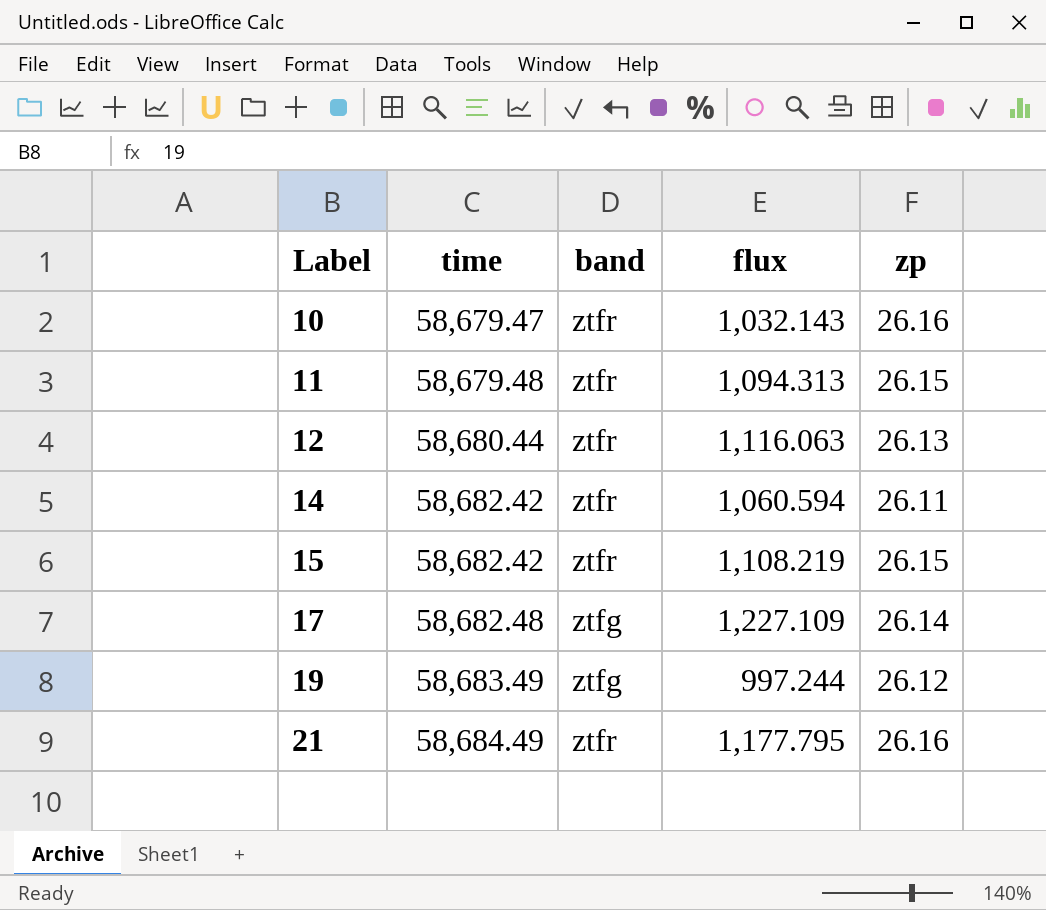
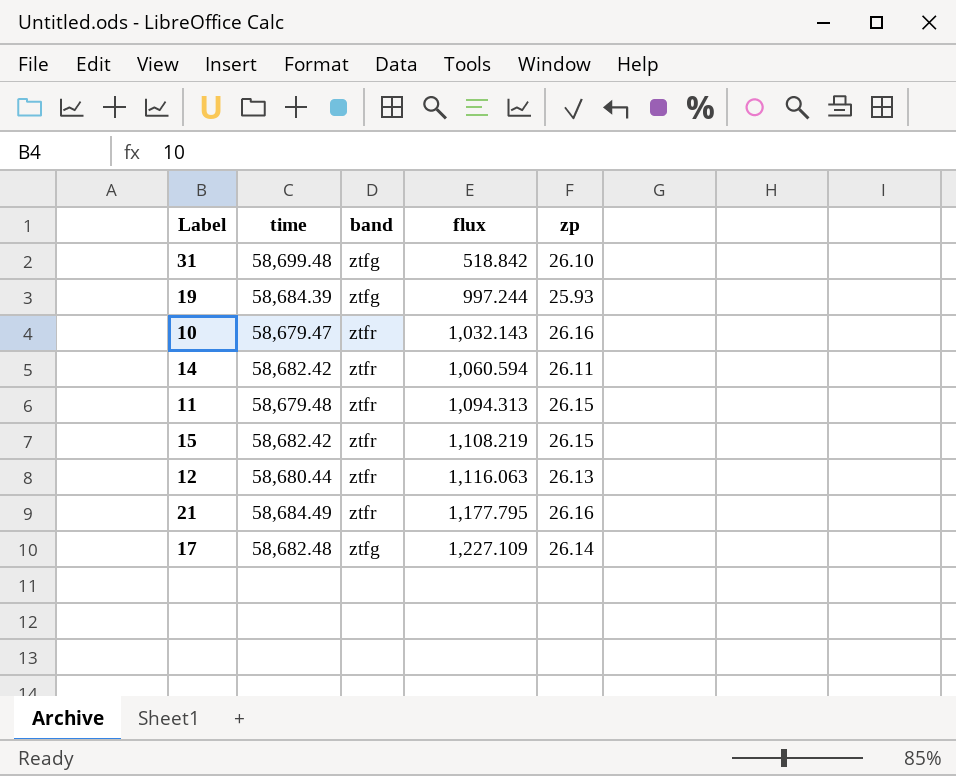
row order: Label ascending -> flux ascending
row 31: none -> 58,699.48 | ztfg | 518.842 | 26.10
19 | time: 58,683.49 -> 58,684.39
19 | zp: 26.12 -> 25.93

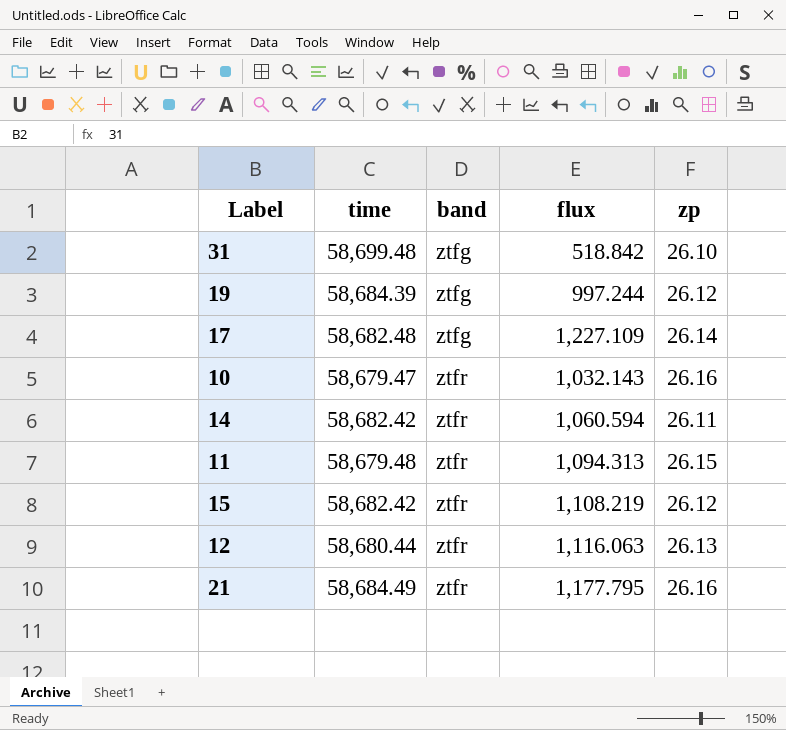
row order: flux ascending -> band ascending
19 | zp: 25.93 -> 26.12
15 | zp: 26.15 -> 26.12

